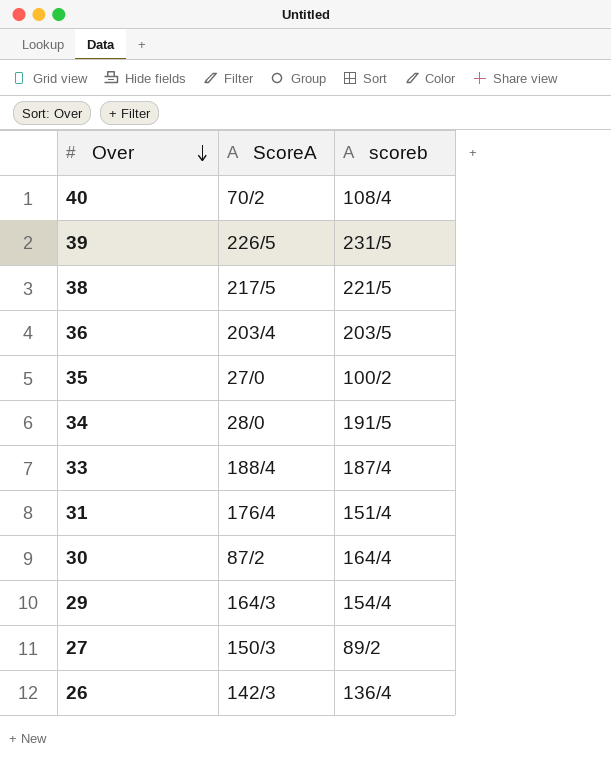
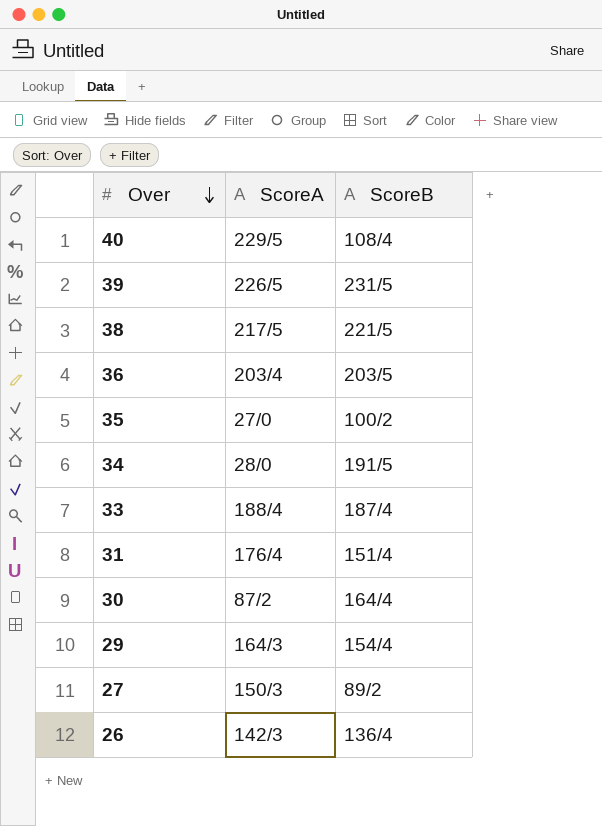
column name: scoreb -> ScoreB
40 | ScoreA: 70/2 -> 229/5

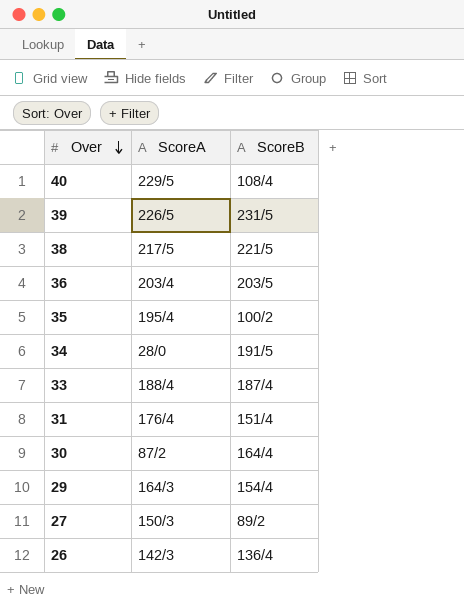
35 | ScoreA: 27/0 -> 195/4

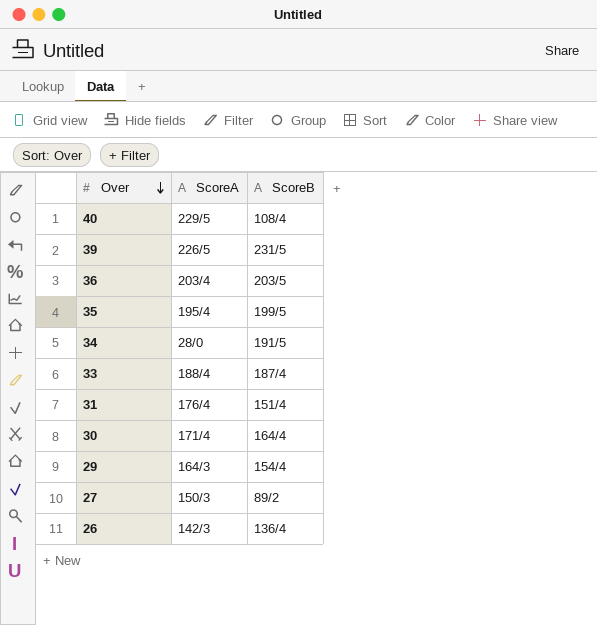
row 38: 217/5 | 221/5 -> none
35 | ScoreB: 100/2 -> 199/5
30 | ScoreA: 87/2 -> 171/4

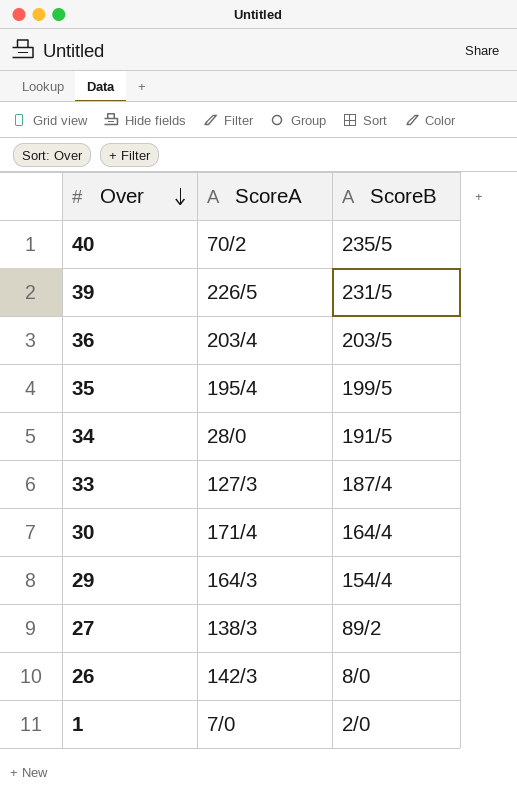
row 31: 176/4 | 151/4 -> none
40 | ScoreA: 229/5 -> 70/2
40 | ScoreB: 108/4 -> 235/5
33 | ScoreA: 188/4 -> 127/3
27 | ScoreA: 150/3 -> 138/3
26 | ScoreB: 136/4 -> 8/0
row 1: none -> 7/0 | 2/0

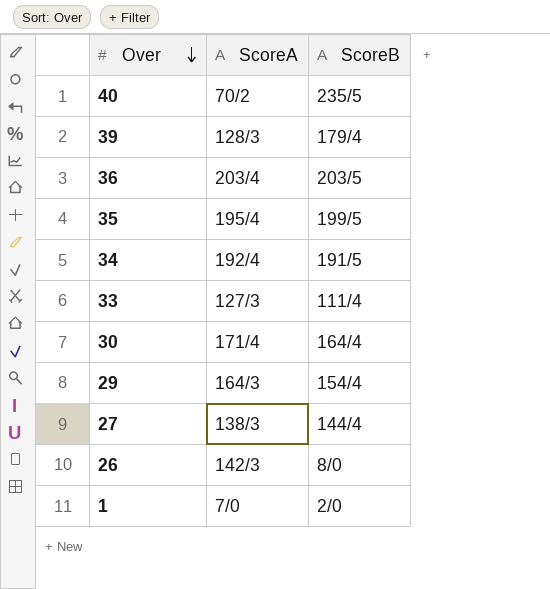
39 | ScoreA: 226/5 -> 128/3
39 | ScoreB: 231/5 -> 179/4
34 | ScoreA: 28/0 -> 192/4
33 | ScoreB: 187/4 -> 111/4
27 | ScoreB: 89/2 -> 144/4

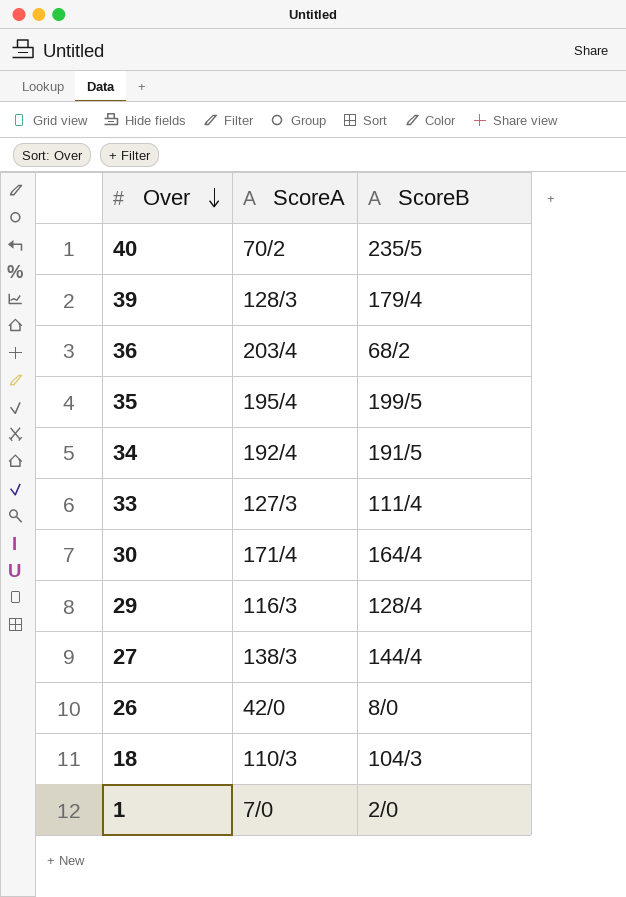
36 | ScoreB: 203/5 -> 68/2
29 | ScoreA: 164/3 -> 116/3
29 | ScoreB: 154/4 -> 128/4
26 | ScoreA: 142/3 -> 42/0
row 18: none -> 110/3 | 104/3

